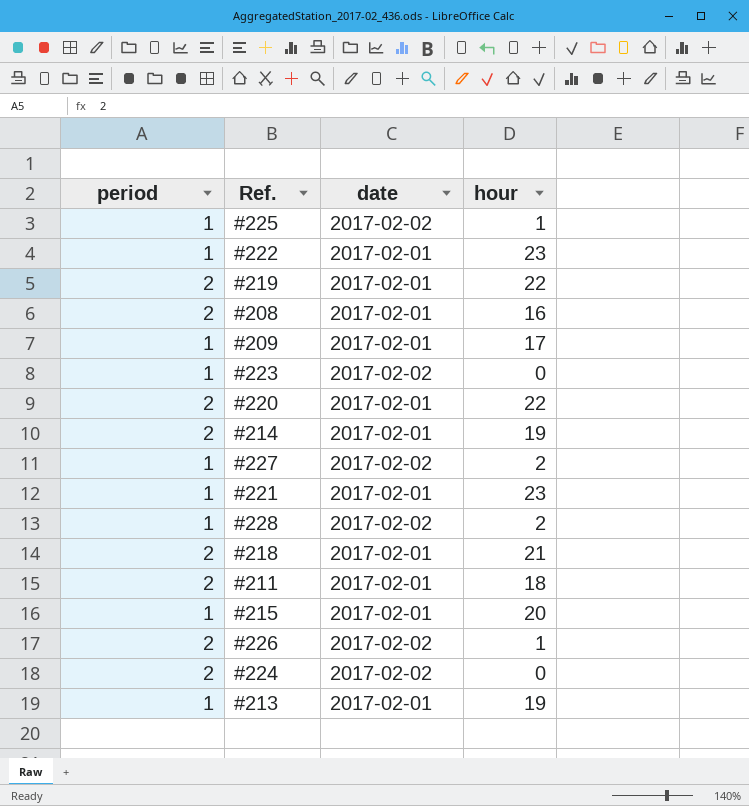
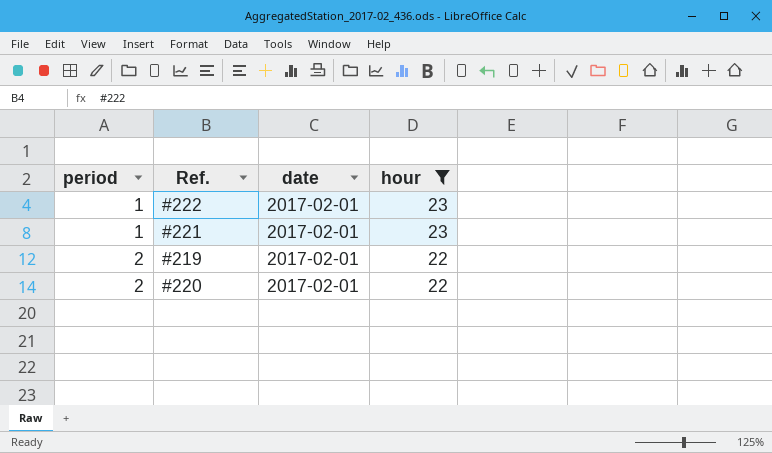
filter: none -> hour >= 22
row order: none -> period ascending

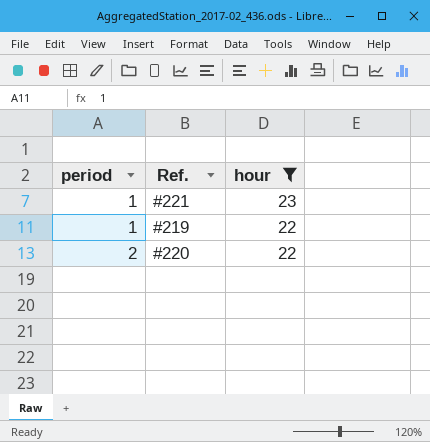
column date | position: 3 -> none
row #222: 1 | 2017-02-01 | 23 -> none
#219 | period: 2 -> 1

